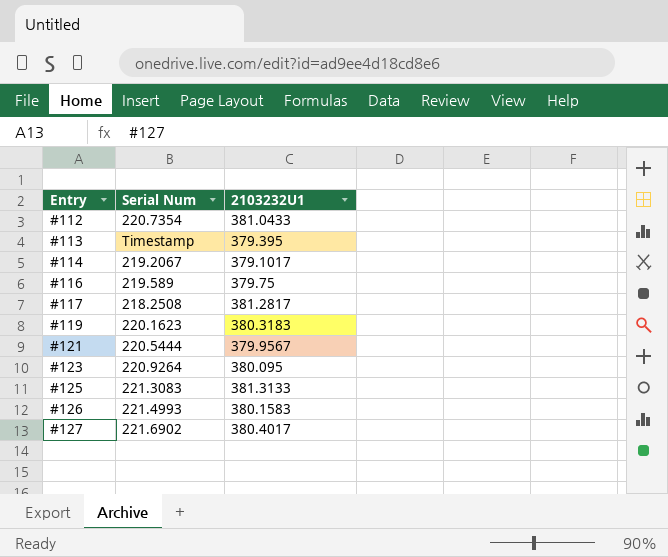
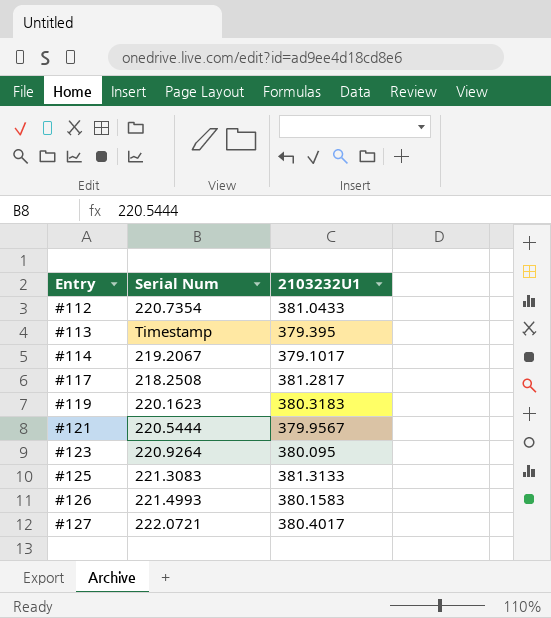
row #116: 219.589 | 379.75 -> none
#127 | Serial Num: 221.6902 -> 222.0721

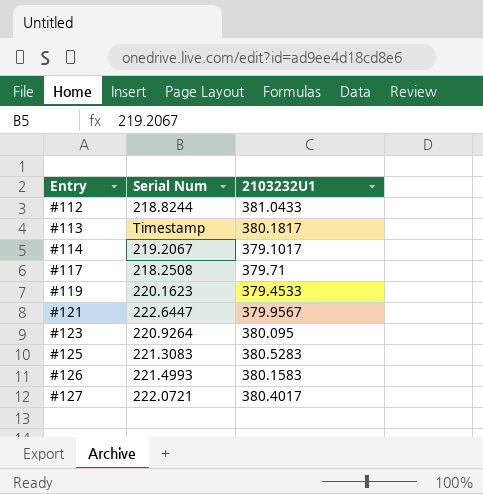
#112 | Serial Num: 220.7354 -> 218.8244
#113 | 2103232U1: 379.395 -> 380.1817
#117 | 2103232U1: 381.2817 -> 379.71
#119 | 2103232U1: 380.3183 -> 379.4533
#121 | Serial Num: 220.5444 -> 222.6447
#125 | 2103232U1: 381.3133 -> 380.5283

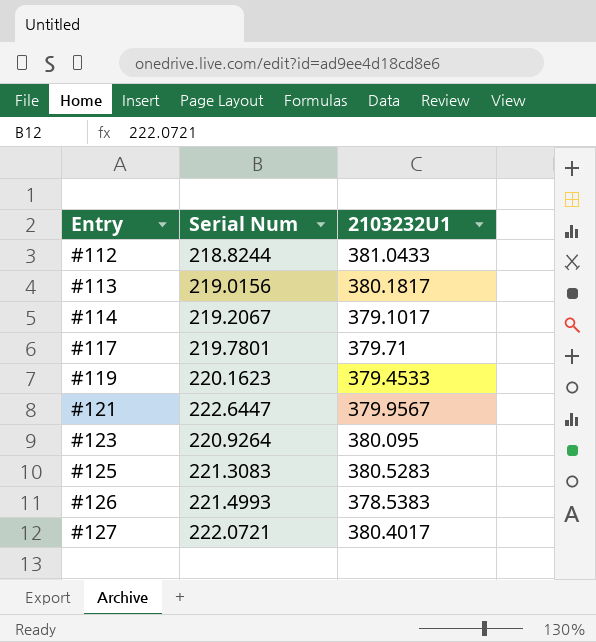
#113 | Serial Num: Timestamp -> 219.0156
#117 | Serial Num: 218.2508 -> 219.7801
#126 | 2103232U1: 380.1583 -> 378.5383

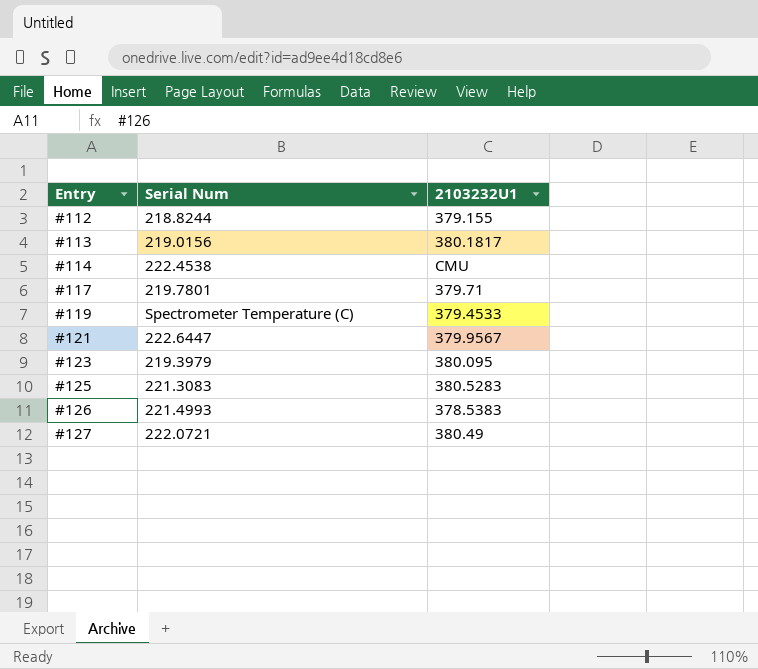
#112 | 2103232U1: 381.0433 -> 379.155
#114 | Serial Num: 219.2067 -> 222.4538
#114 | 2103232U1: 379.1017 -> CMU
#119 | Serial Num: 220.1623 -> Spectrometer Temperature (C)
#123 | Serial Num: 220.9264 -> 219.3979
#127 | 2103232U1: 380.4017 -> 380.49

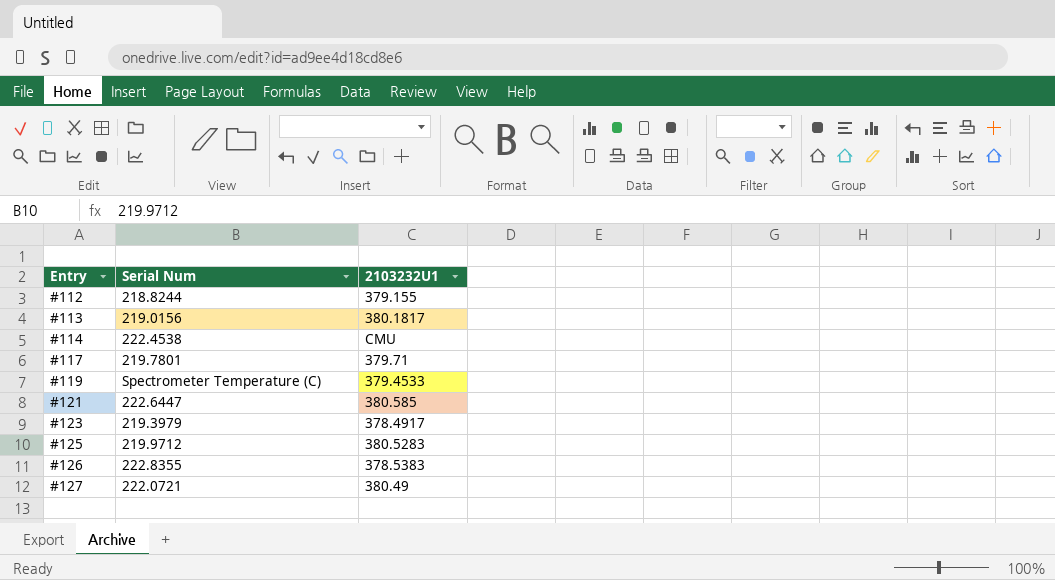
#121 | 2103232U1: 379.9567 -> 380.585
#123 | 2103232U1: 380.095 -> 378.4917
#125 | Serial Num: 221.3083 -> 219.9712
#126 | Serial Num: 221.4993 -> 222.8355

